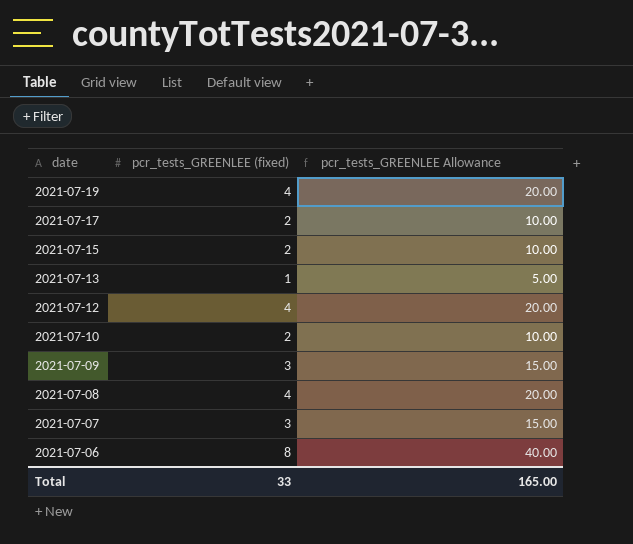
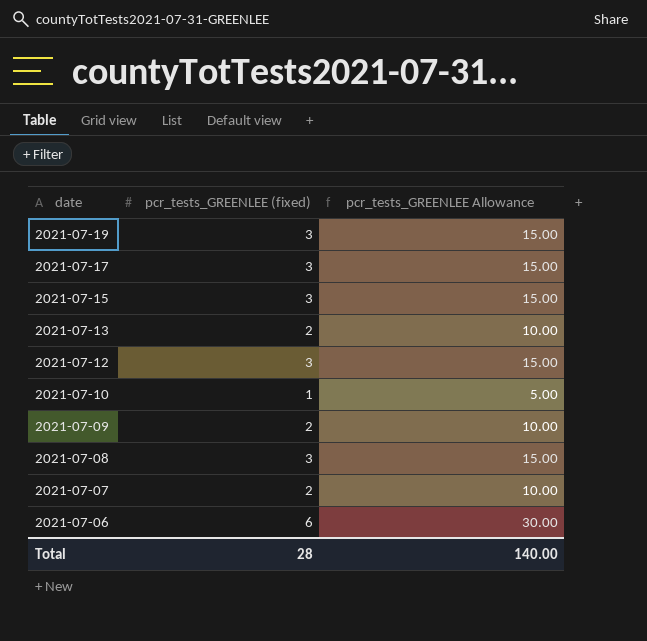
2021-07-19 | pcr_tests_GREENLEE (fixed): 4 -> 3
2021-07-19 | pcr_tests_GREENLEE Allowance: 20.00 -> 15.00
2021-07-17 | pcr_tests_GREENLEE (fixed): 2 -> 3
2021-07-17 | pcr_tests_GREENLEE Allowance: 10.00 -> 15.00
2021-07-15 | pcr_tests_GREENLEE (fixed): 2 -> 3
2021-07-15 | pcr_tests_GREENLEE Allowance: 10.00 -> 15.00
2021-07-13 | pcr_tests_GREENLEE (fixed): 1 -> 2
2021-07-13 | pcr_tests_GREENLEE Allowance: 5.00 -> 10.00
2021-07-12 | pcr_tests_GREENLEE (fixed): 4 -> 3
2021-07-12 | pcr_tests_GREENLEE Allowance: 20.00 -> 15.00
2021-07-10 | pcr_tests_GREENLEE (fixed): 2 -> 1
2021-07-10 | pcr_tests_GREENLEE Allowance: 10.00 -> 5.00
2021-07-09 | pcr_tests_GREENLEE (fixed): 3 -> 2
2021-07-09 | pcr_tests_GREENLEE Allowance: 15.00 -> 10.00
2021-07-08 | pcr_tests_GREENLEE (fixed): 4 -> 3
2021-07-08 | pcr_tests_GREENLEE Allowance: 20.00 -> 15.00
2021-07-07 | pcr_tests_GREENLEE (fixed): 3 -> 2
2021-07-07 | pcr_tests_GREENLEE Allowance: 15.00 -> 10.00
2021-07-06 | pcr_tests_GREENLEE (fixed): 8 -> 6
2021-07-06 | pcr_tests_GREENLEE Allowance: 40.00 -> 30.00
Total | pcr_tests_GREENLEE (fixed): 33 -> 28
Total | pcr_tests_GREENLEE Allowance: 165.00 -> 140.00

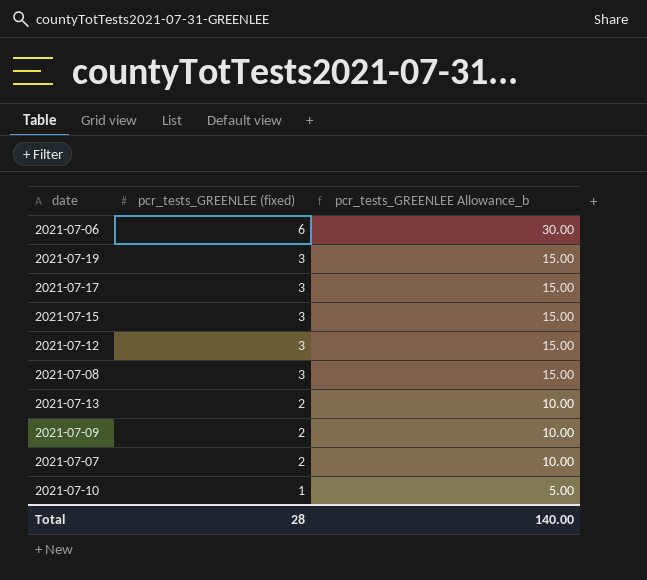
row order: date descending -> pcr_tests_GREENLEE (fixed) descending
column name: pcr_tests_GREENLEE Allowance -> pcr_tests_GREENLEE Allowance_b

